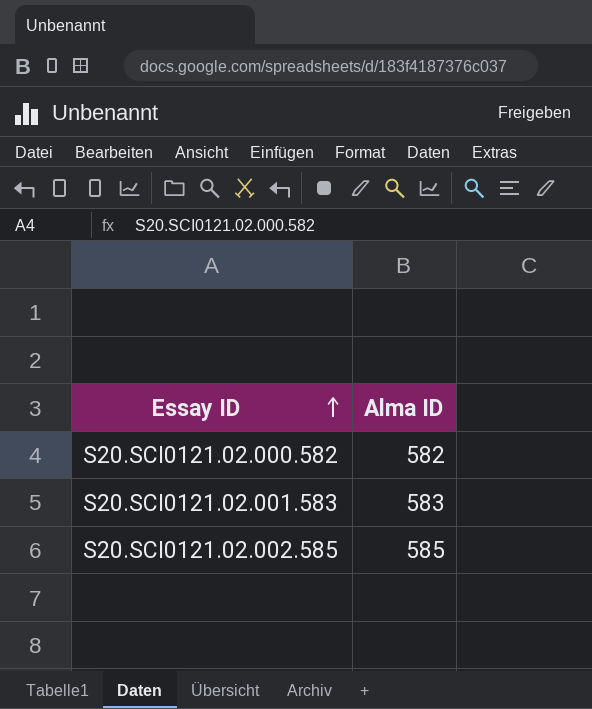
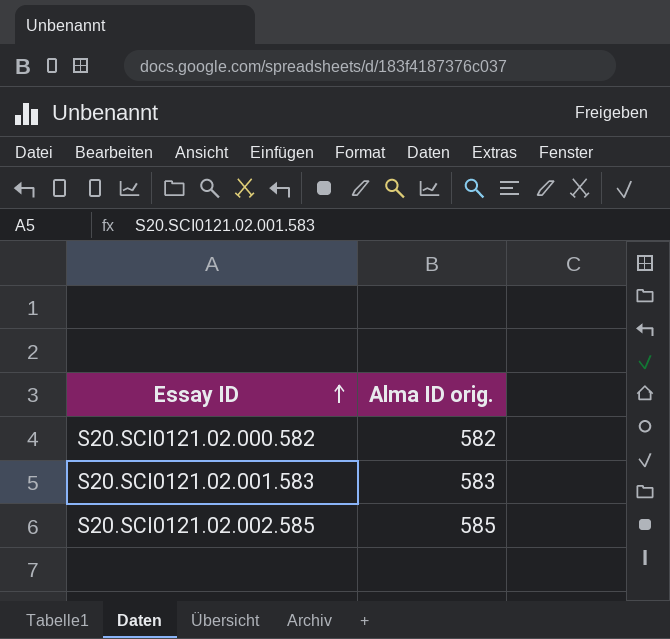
column name: Alma ID -> Alma ID orig.

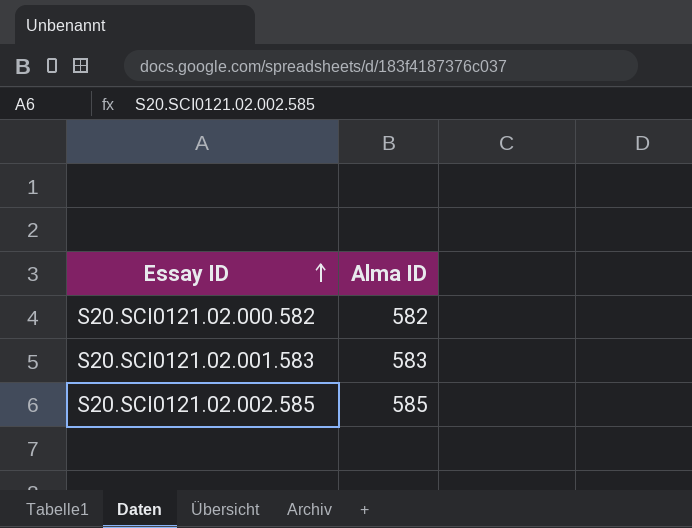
column name: Alma ID orig. -> Alma ID

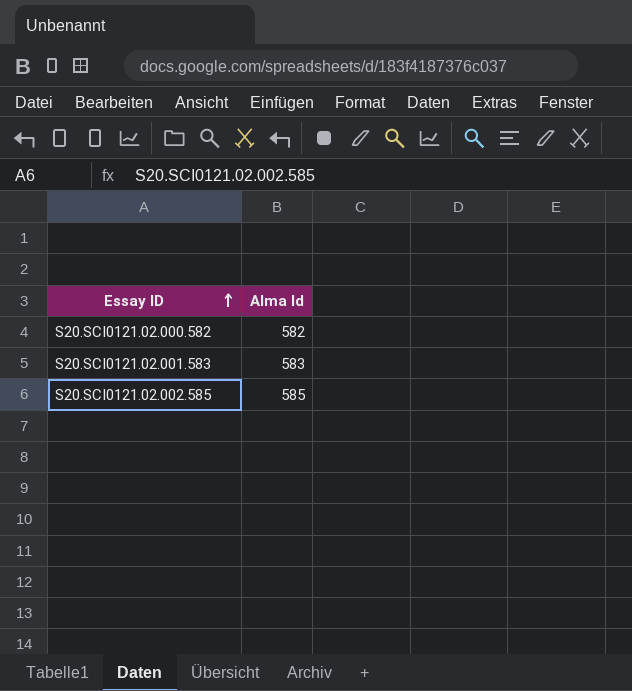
column name: Alma ID -> Alma Id

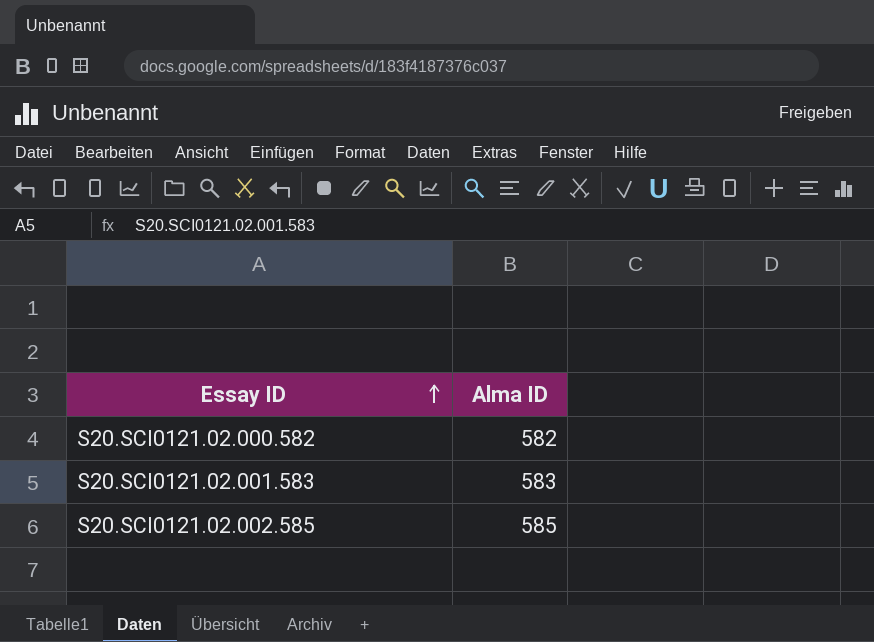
column name: Alma Id -> Alma ID

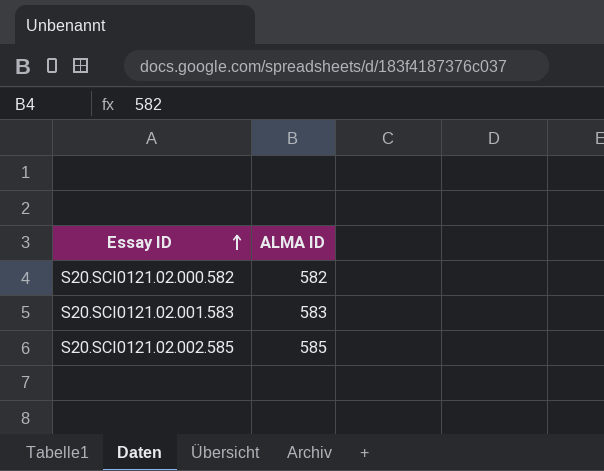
column name: Alma ID -> ALMA ID

